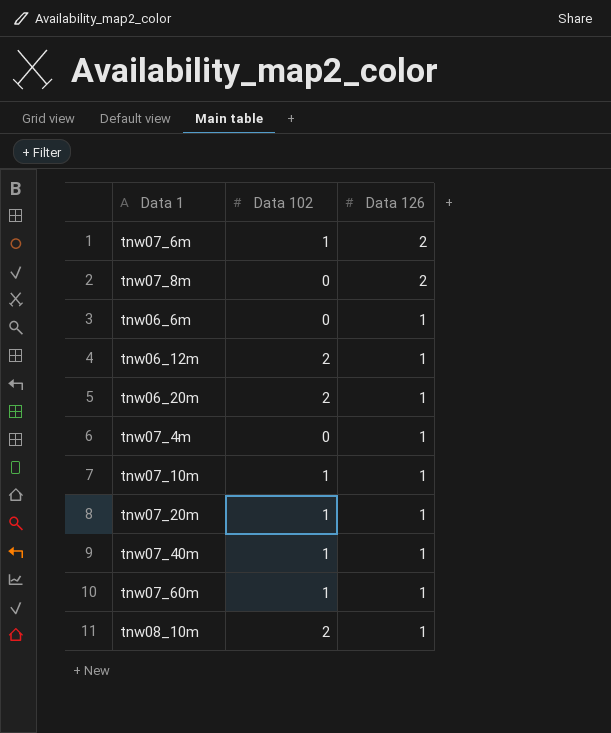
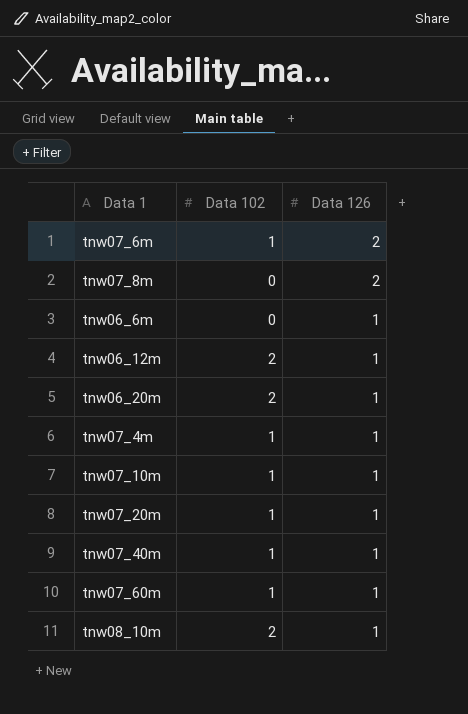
tnw07_4m | Data 102: 0 -> 1

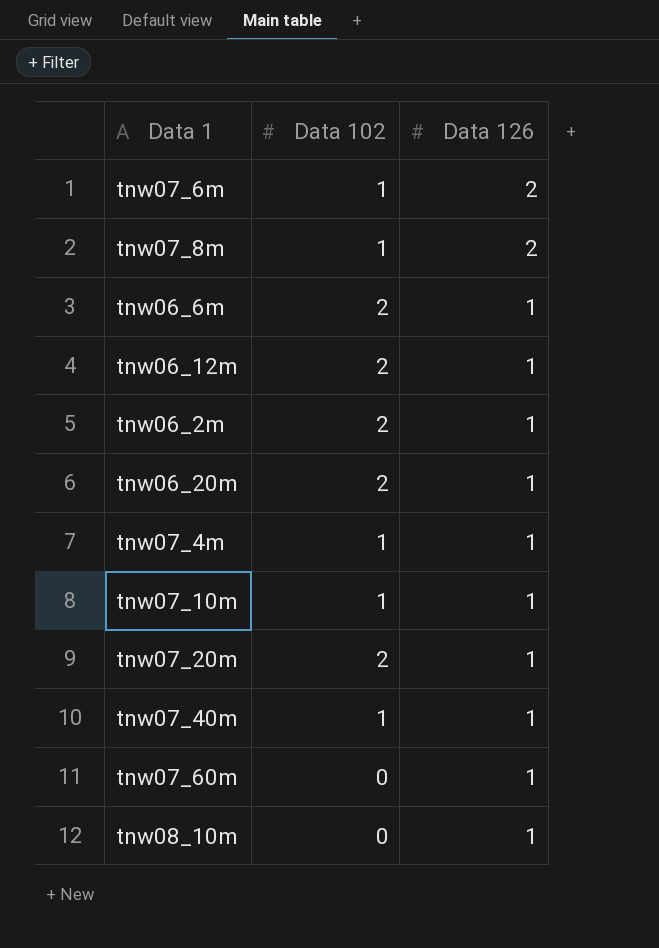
tnw07_8m | Data 102: 0 -> 1
tnw06_6m | Data 102: 0 -> 2
row tnw06_2m: none -> 2 | 1
tnw07_20m | Data 102: 1 -> 2
tnw07_60m | Data 102: 1 -> 0
tnw08_10m | Data 102: 2 -> 0

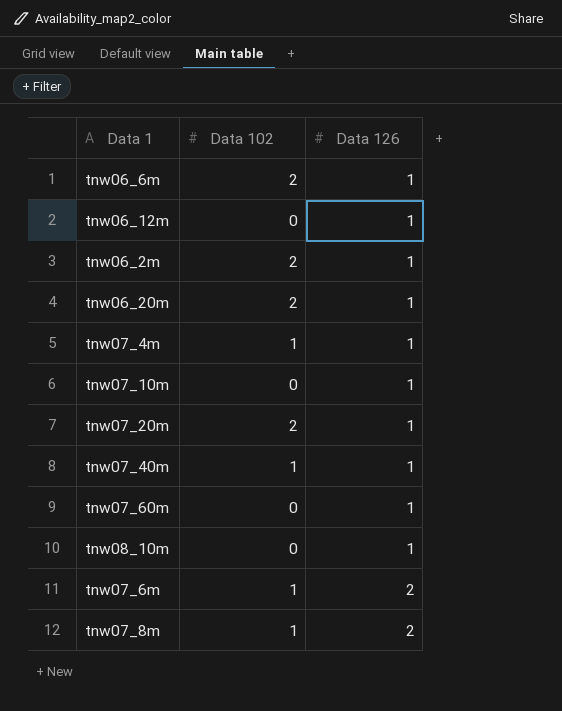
row order: Data 126 descending -> Data 126 ascending
tnw06_12m | Data 102: 2 -> 0
tnw07_10m | Data 102: 1 -> 0

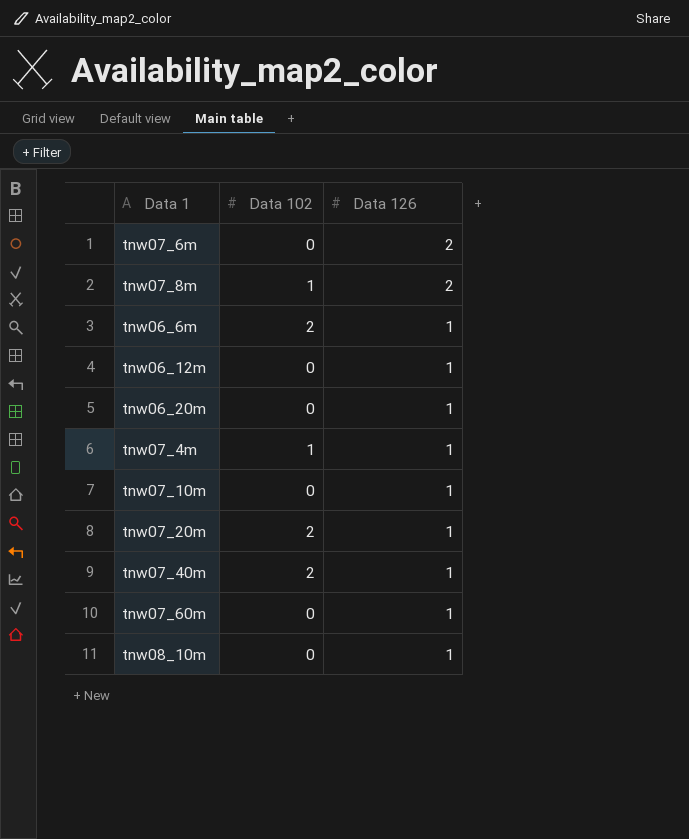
row order: Data 126 ascending -> Data 126 descending
row tnw06_2m: 2 | 1 -> none
tnw07_6m | Data 102: 1 -> 0
tnw06_20m | Data 102: 2 -> 0
tnw07_40m | Data 102: 1 -> 2

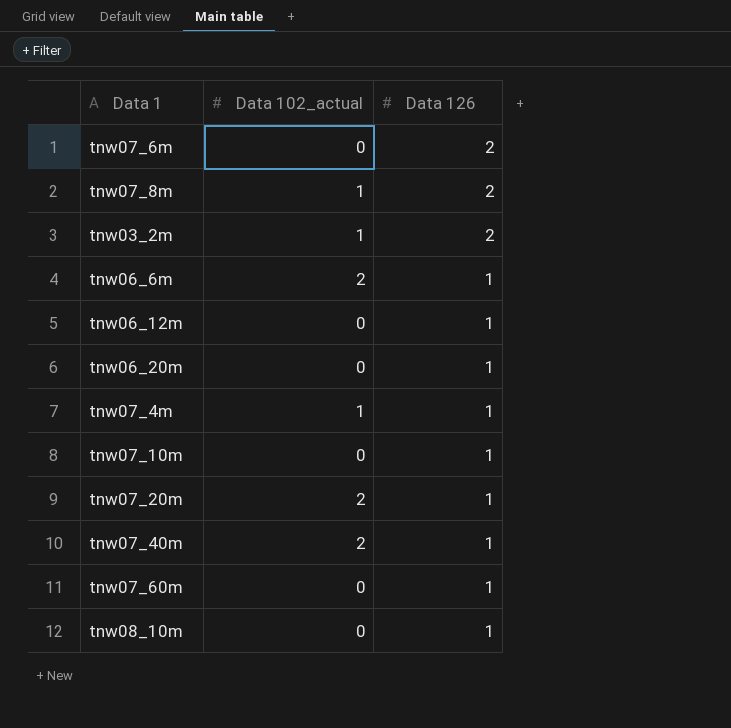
column name: Data 102 -> Data 102_actual
row tnw03_2m: none -> 1 | 2

